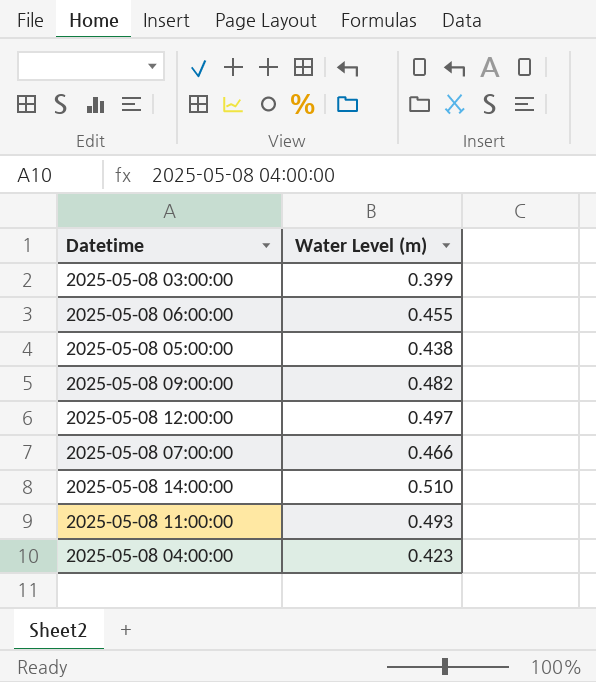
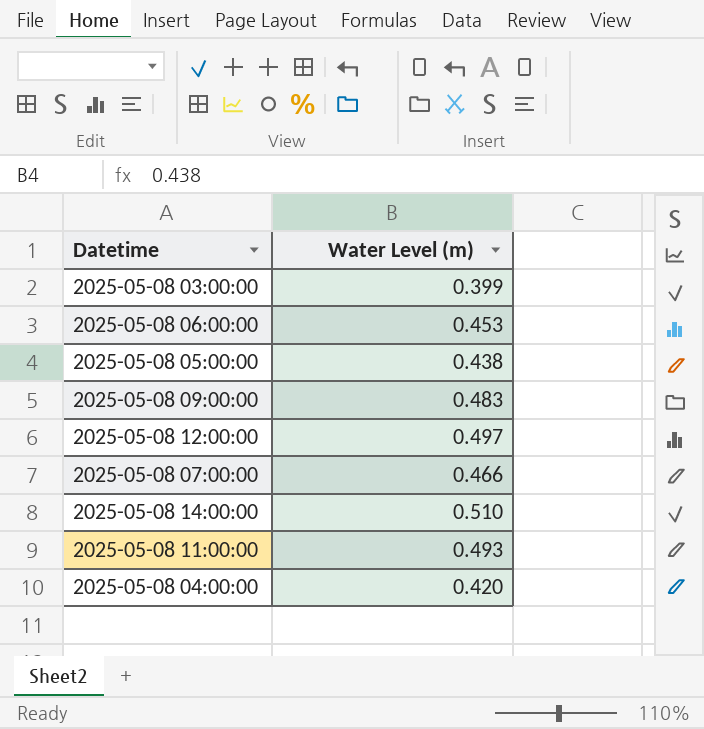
2025-05-08 06:00:00 | Water Level (m): 0.455 -> 0.453
2025-05-08 09:00:00 | Water Level (m): 0.482 -> 0.483
2025-05-08 04:00:00 | Water Level (m): 0.423 -> 0.420

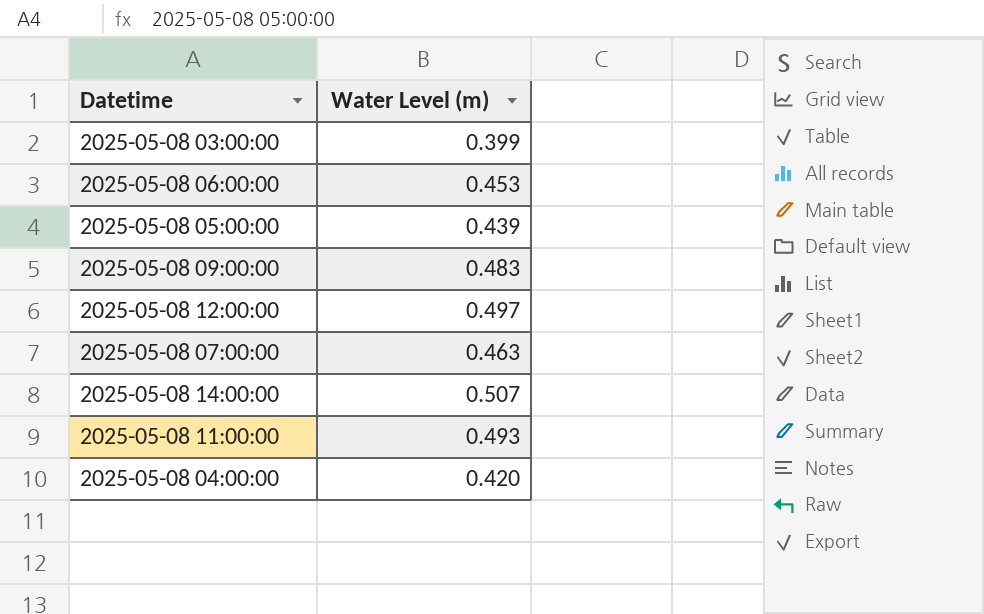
2025-05-08 05:00:00 | Water Level (m): 0.438 -> 0.439
2025-05-08 07:00:00 | Water Level (m): 0.466 -> 0.463
2025-05-08 14:00:00 | Water Level (m): 0.510 -> 0.507

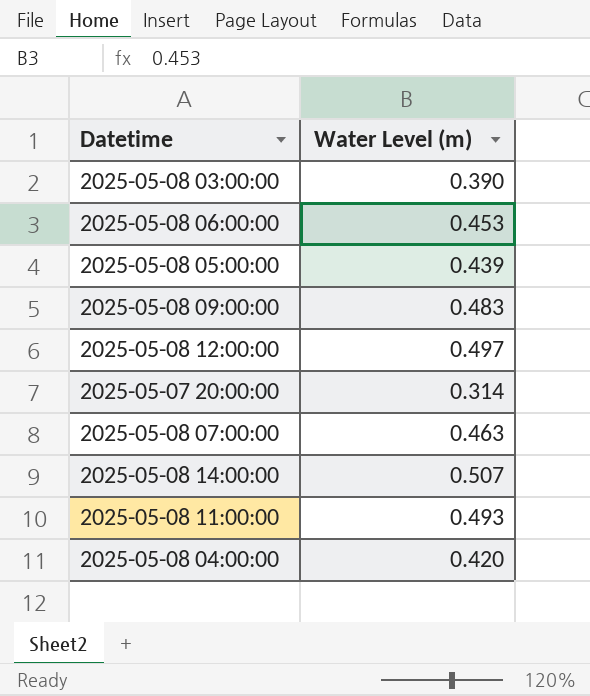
2025-05-08 03:00:00 | Water Level (m): 0.399 -> 0.390
row 2025-05-07 20:00:00: none -> 0.314

